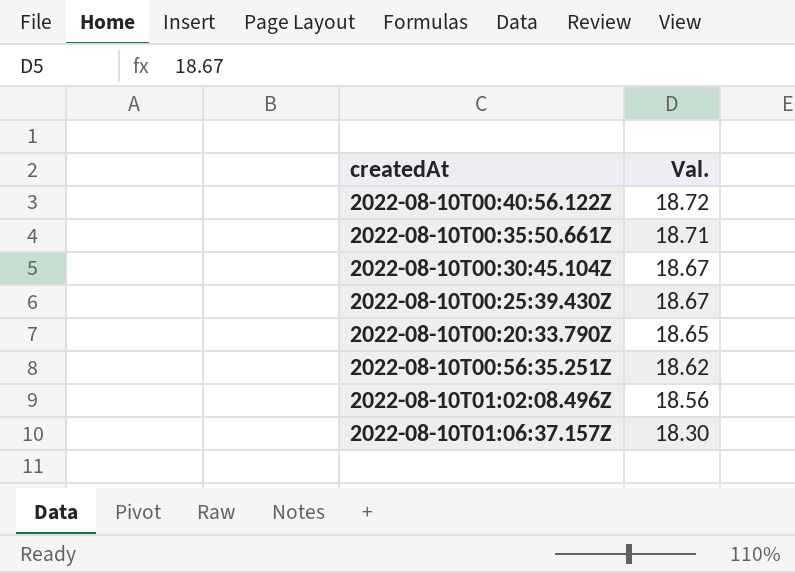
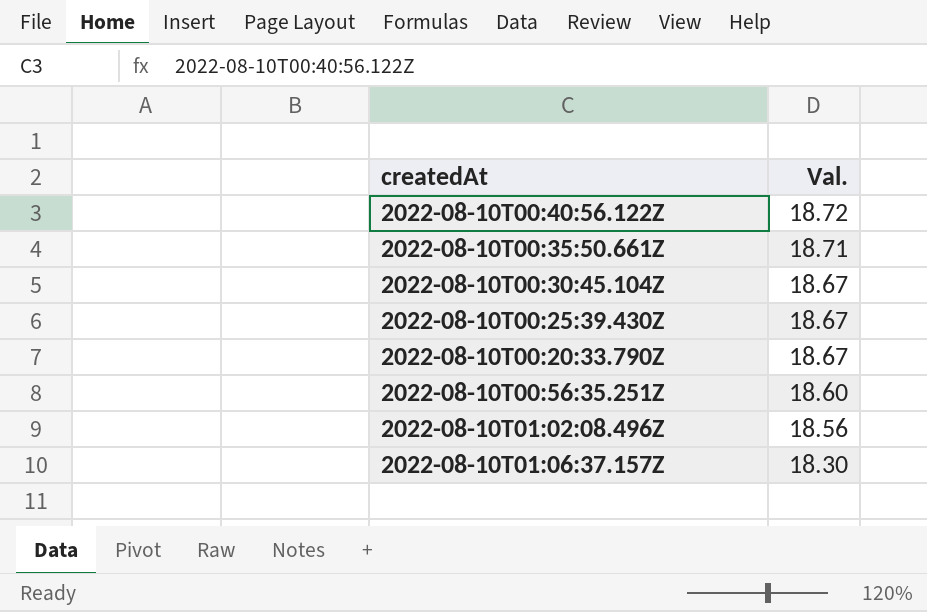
2022-08-10T00:20:33.790Z | Val.: 18.65 -> 18.67
2022-08-10T00:56:35.251Z | Val.: 18.62 -> 18.60

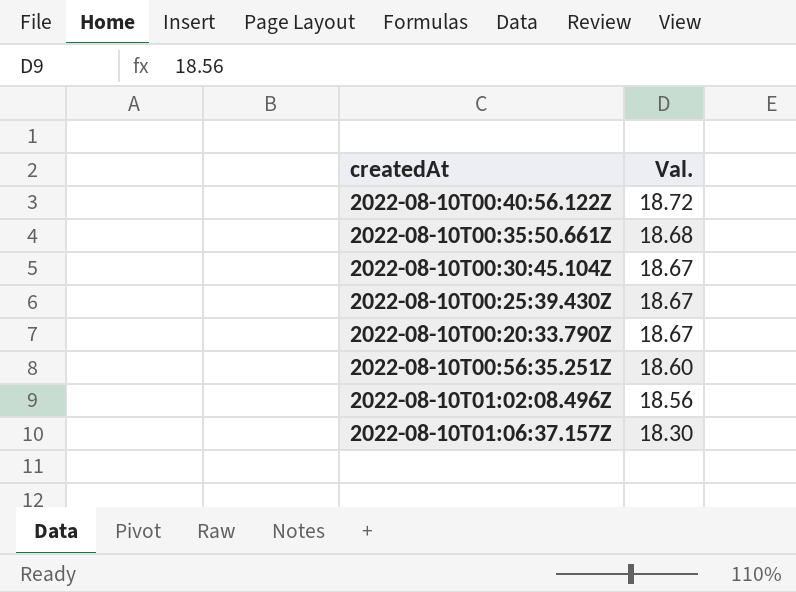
2022-08-10T00:35:50.661Z | Val.: 18.71 -> 18.68

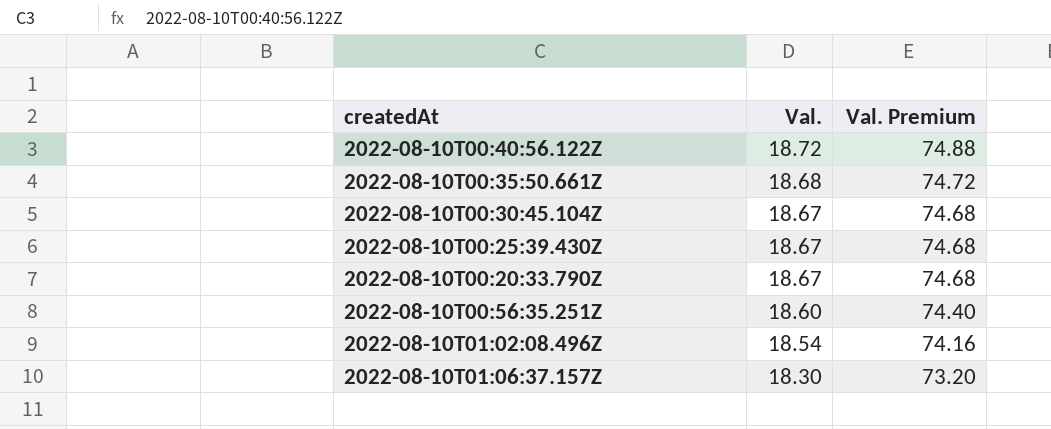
column Val. Premium | formula: none -> [Val.] * 4
2022-08-10T01:02:08.496Z | Val.: 18.56 -> 18.54

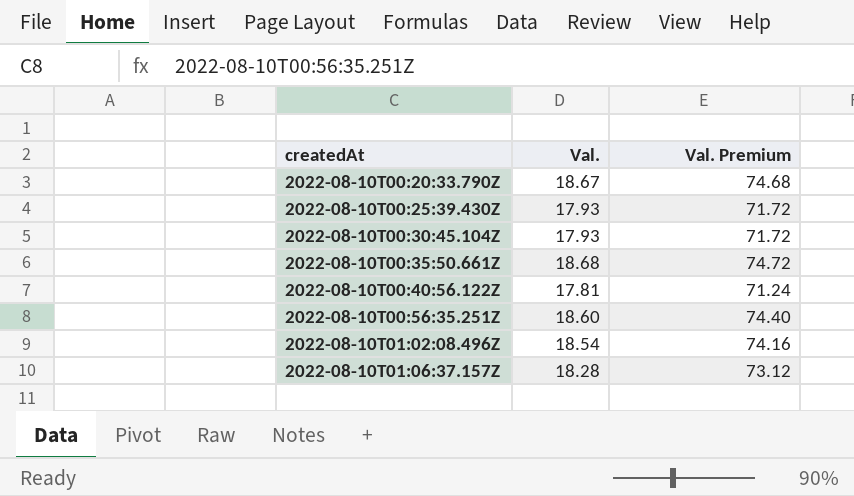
row order: Val. descending -> createdAt ascending
2022-08-10T00:25:39.430Z | Val.: 18.67 -> 17.93
2022-08-10T00:25:39.430Z | Val. Premium: 74.68 -> 71.72
2022-08-10T00:30:45.104Z | Val.: 18.67 -> 17.93
2022-08-10T00:30:45.104Z | Val. Premium: 74.68 -> 71.72
2022-08-10T00:40:56.122Z | Val.: 18.72 -> 17.81
2022-08-10T00:40:56.122Z | Val. Premium: 74.88 -> 71.24
2022-08-10T01:06:37.157Z | Val.: 18.30 -> 18.28
2022-08-10T01:06:37.157Z | Val. Premium: 73.20 -> 73.12

